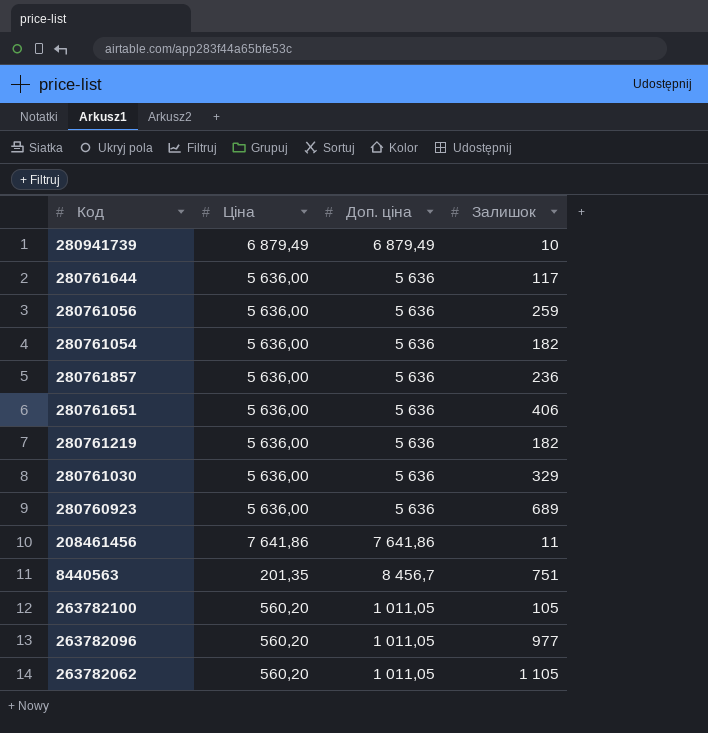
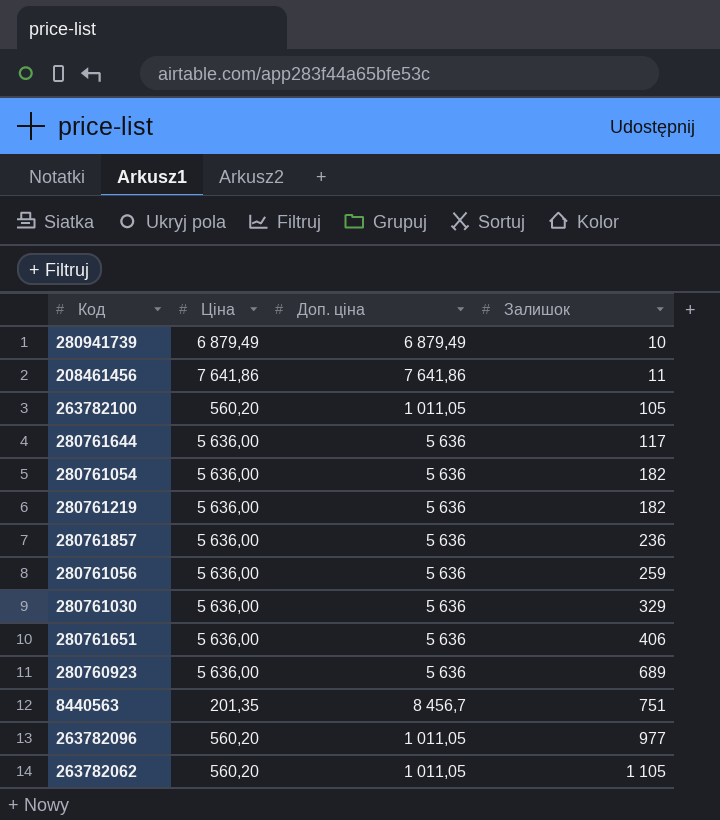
row order: none -> Залишок ascending

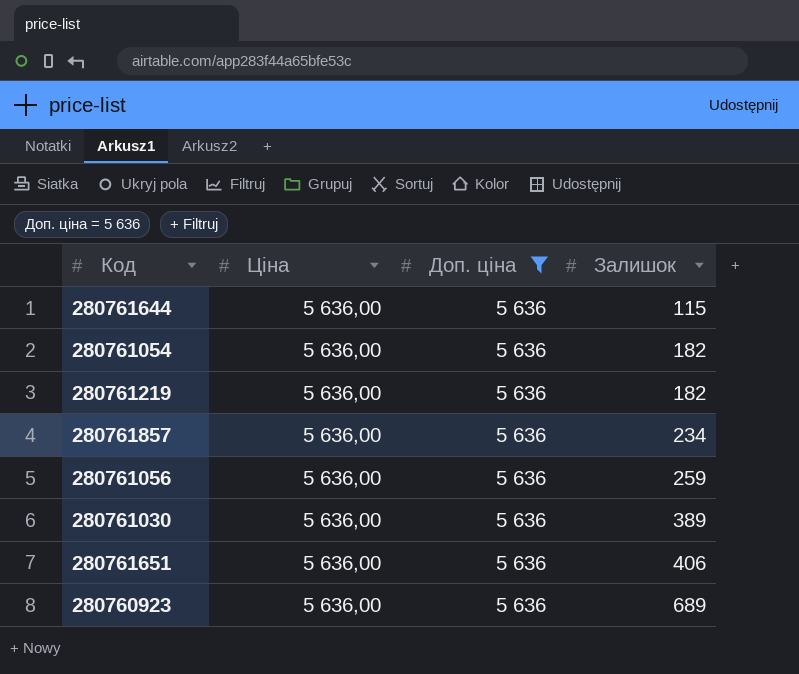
filter: none -> Доп. ціна = 5 636
280761644 | Залишок: 117 -> 115
280761857 | Залишок: 236 -> 234
280761030 | Залишок: 329 -> 389

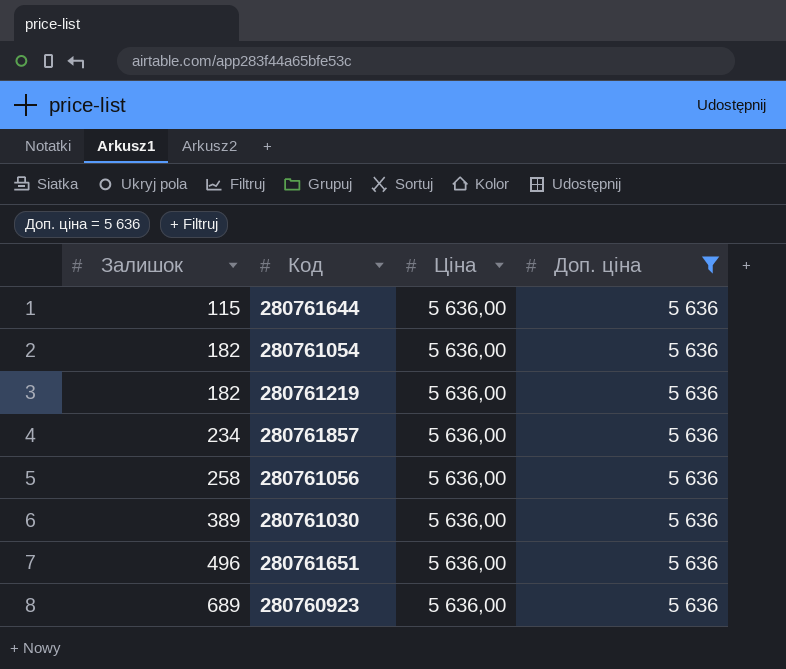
column Залишок | position: 4 -> 1
280761056 | Залишок: 259 -> 258
280761651 | Залишок: 406 -> 496

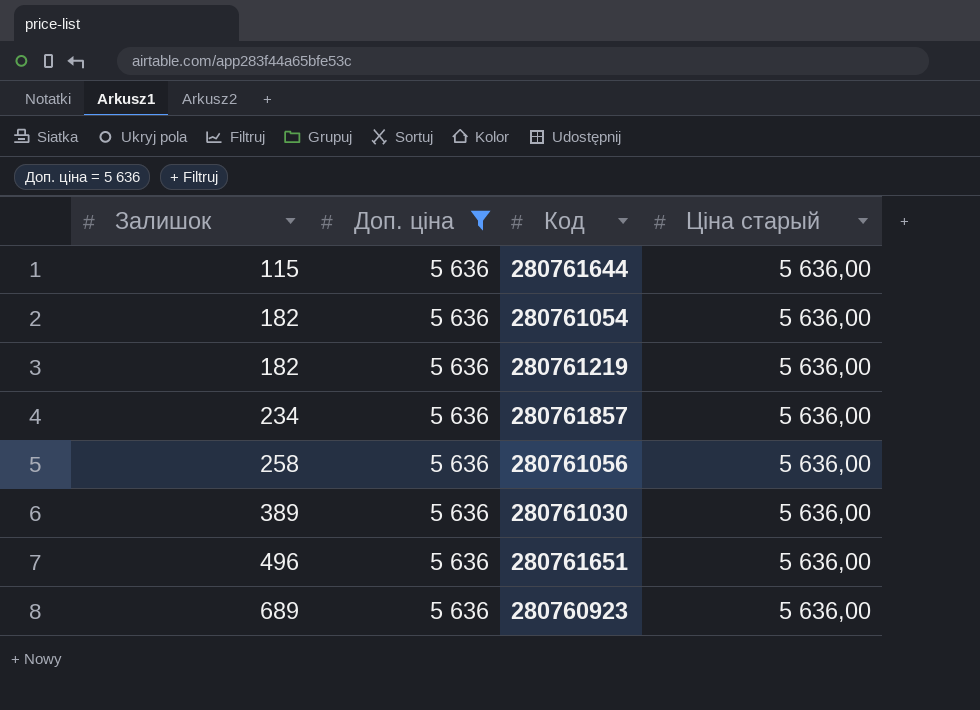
column Доп. ціна | position: 4 -> 2
column name: Ціна -> Ціна старый

